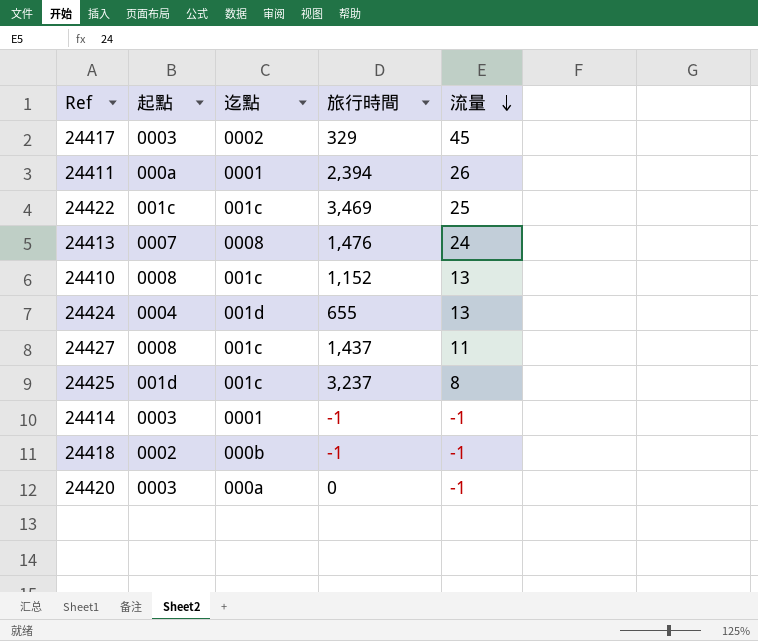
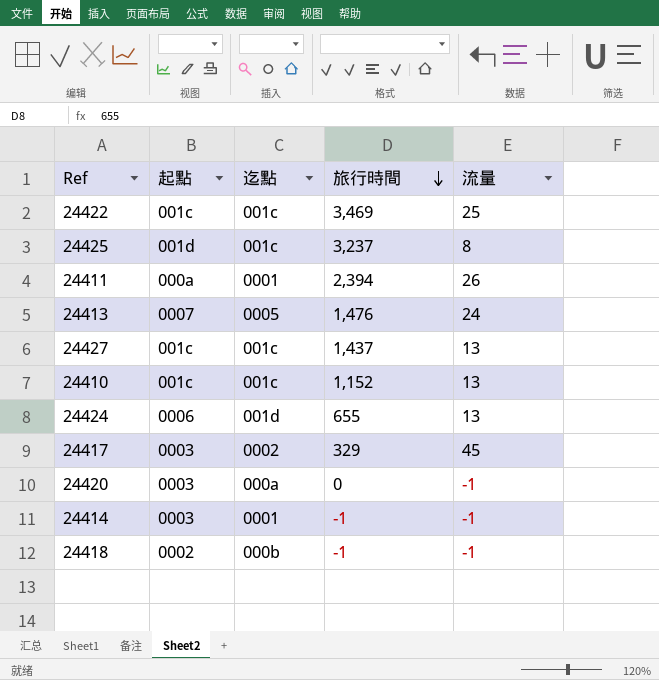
row order: 流量 descending -> 旅行時間 descending
24413 | 迄點: 0008 -> 0005
24427 | 起點: 0008 -> 001c
24427 | 流量: 11 -> 13
24410 | 起點: 0008 -> 001c
24424 | 起點: 0004 -> 0006

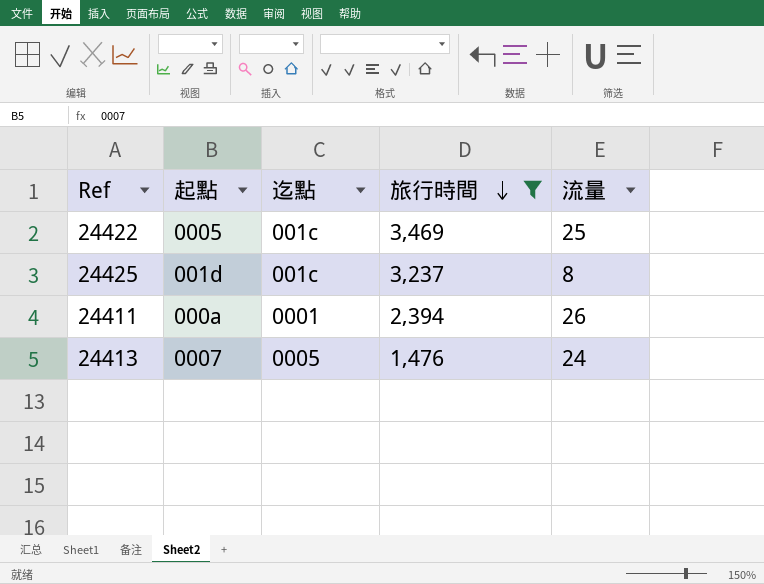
filter: none -> 旅行時間 >= 1,476
24422 | 起點: 001c -> 0005

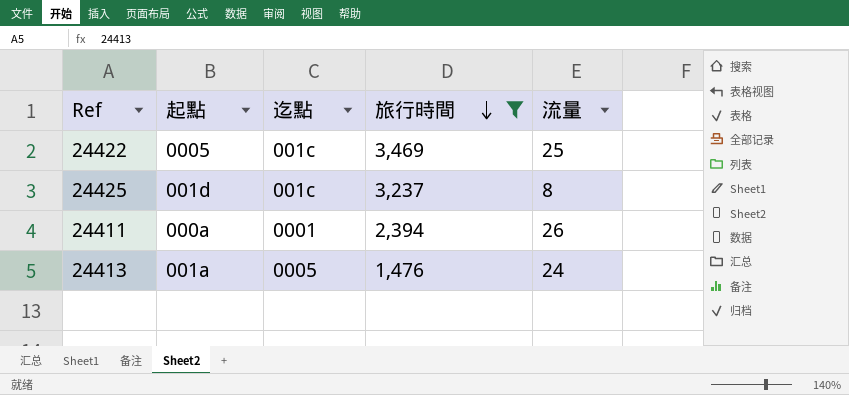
24413 | 起點: 0007 -> 001a

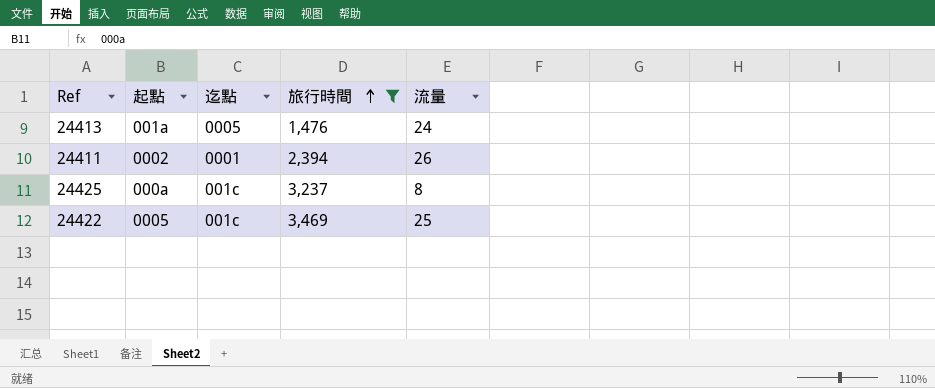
row order: 旅行時間 descending -> 旅行時間 ascending
24411 | 起點: 000a -> 0002
24425 | 起點: 001d -> 000a

